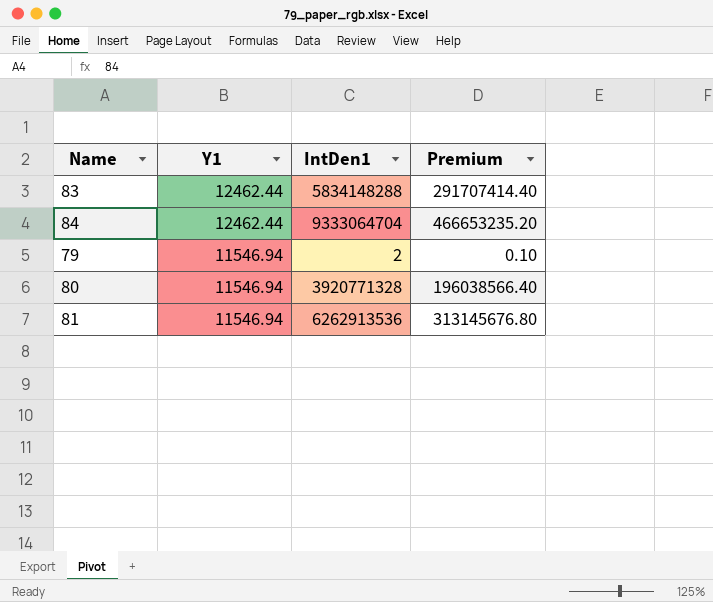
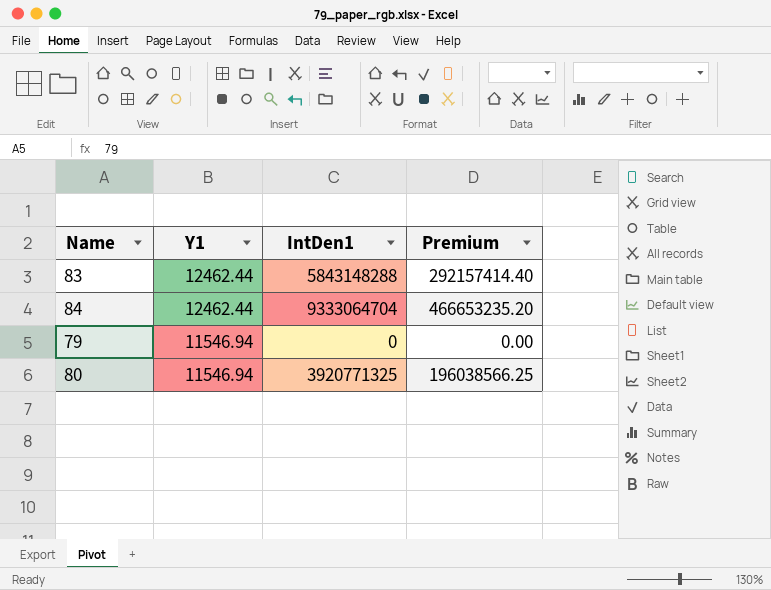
row 81: 11546.94 | 6262913536 | 313145676.80 -> none
83 | IntDen1: 5834148288 -> 5843148288
83 | Premium: 291707414.40 -> 292157414.40
79 | IntDen1: 2 -> 0
79 | Premium: 0.10 -> 0.00
80 | IntDen1: 3920771328 -> 3920771325
80 | Premium: 196038566.40 -> 196038566.25

